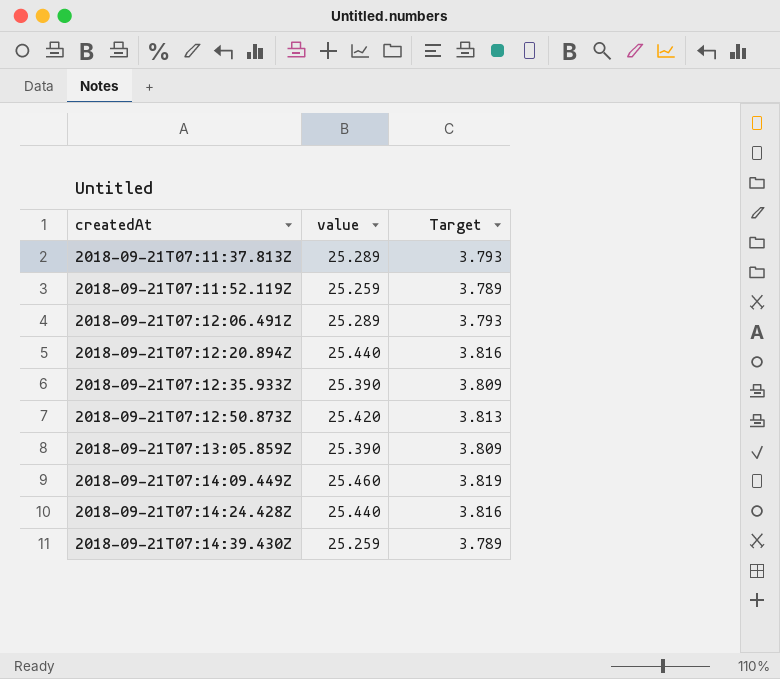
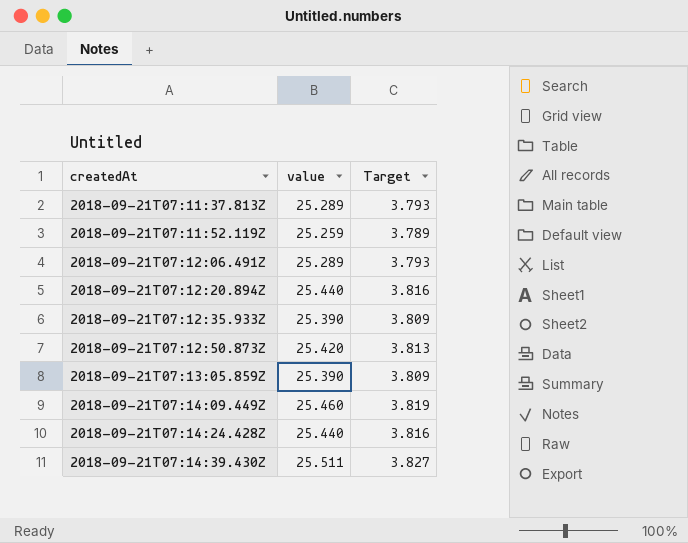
2018-09-21T07:14:39.430Z | value: 25.259 -> 25.511
2018-09-21T07:14:39.430Z | Target: 3.789 -> 3.827

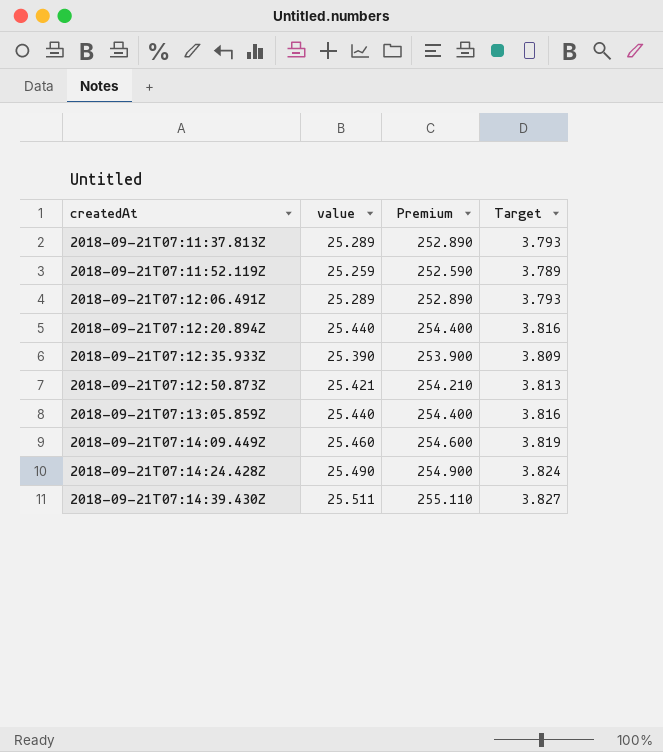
column Premium | formula: none -> [value] * 10
2018-09-21T07:12:50.873Z | value: 25.420 -> 25.421
2018-09-21T07:13:05.859Z | value: 25.390 -> 25.440
2018-09-21T07:13:05.859Z | Target: 3.809 -> 3.816
2018-09-21T07:14:24.428Z | value: 25.440 -> 25.490
2018-09-21T07:14:24.428Z | Target: 3.816 -> 3.824

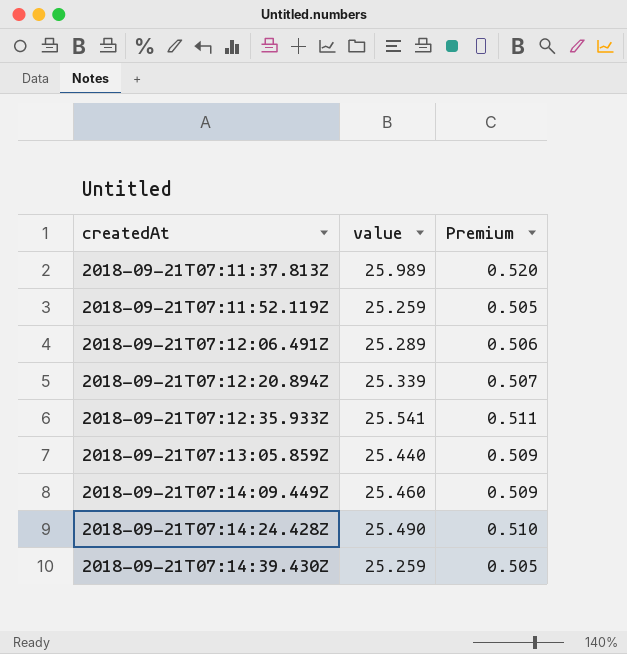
column Target | formula: [value] * 0.15 -> none
column Premium | formula: [value] * 10 -> [value] * 0.02
row 2018-09-21T07:12:50.873Z: 25.421 | 254.210 | 3.813 -> none
2018-09-21T07:11:37.813Z | value: 25.289 -> 25.989
2018-09-21T07:12:20.894Z | value: 25.440 -> 25.339
2018-09-21T07:12:35.933Z | value: 25.390 -> 25.541
2018-09-21T07:14:39.430Z | value: 25.511 -> 25.259

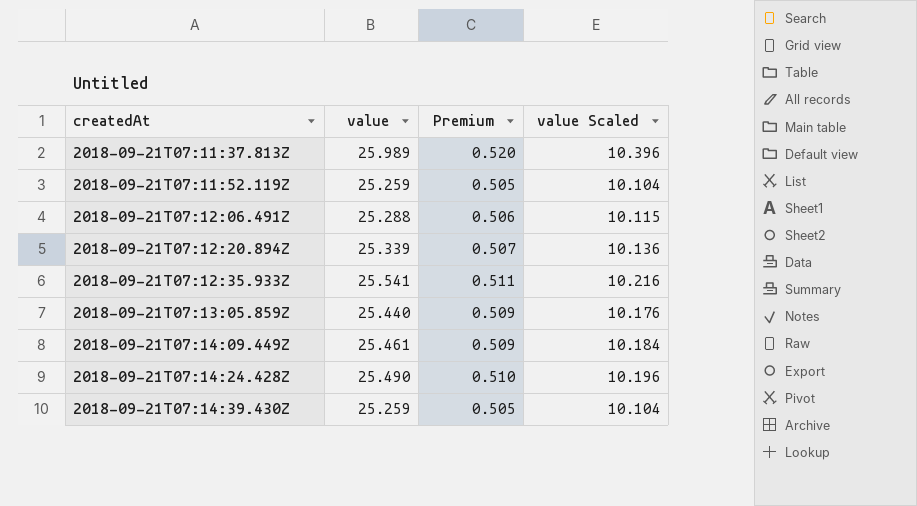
column value Scaled | formula: none -> [value] * 0.4
2018-09-21T07:12:06.491Z | value: 25.289 -> 25.288
2018-09-21T07:14:09.449Z | value: 25.460 -> 25.461

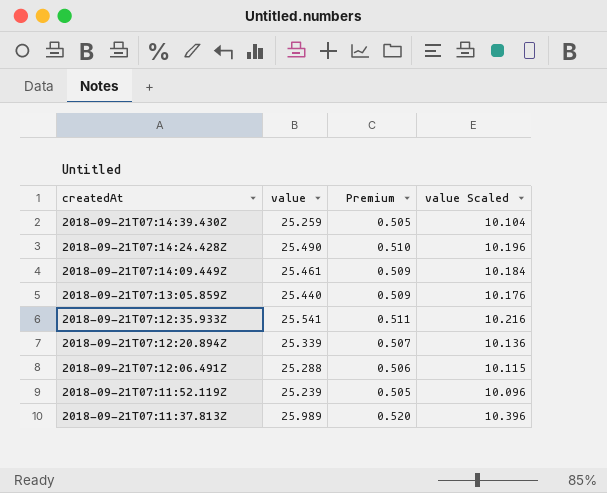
row order: createdAt ascending -> createdAt descending
2018-09-21T07:11:52.119Z | value: 25.259 -> 25.239
2018-09-21T07:11:52.119Z | value Scaled: 10.104 -> 10.096

